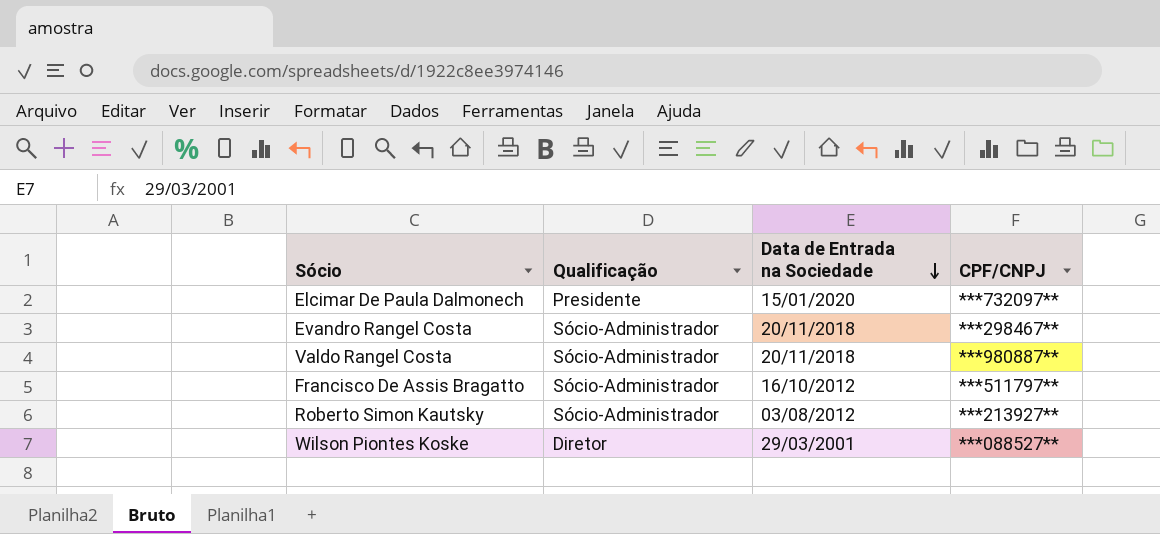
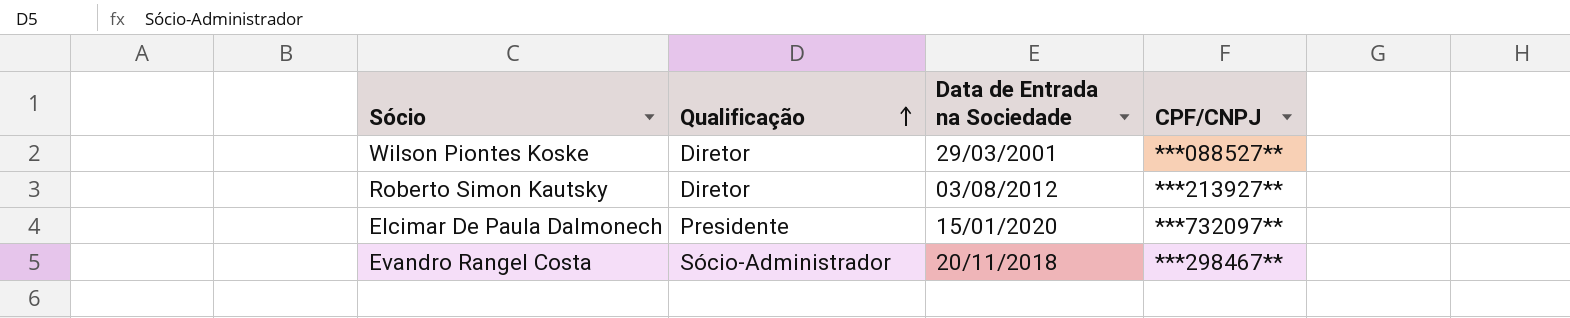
row order: Data de Entrada na Sociedade descending -> Qualificação ascending
row Valdo Rangel Costa: Sócio-Administrador | 20/11/2018 | ***980887** -> none
row Francisco De Assis Bragatto: Sócio-Administrador | 16/10/2012 | ***511797** -> none
Roberto Simon Kautsky | Qualificação: Sócio-Administrador -> Diretor

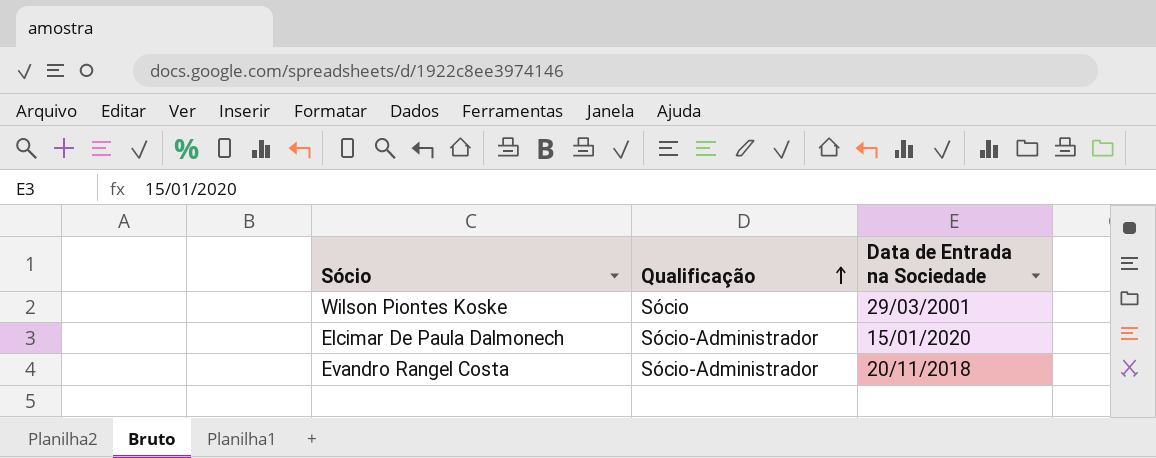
column CPF/CNPJ | position: 4 -> none
row Roberto Simon Kautsky: Diretor | 03/08/2012 | ***213927** -> none
Wilson Piontes Koske | Qualificação: Diretor -> Sócio
Elcimar De Paula Dalmonech | Qualificação: Presidente -> Sócio-Administrador

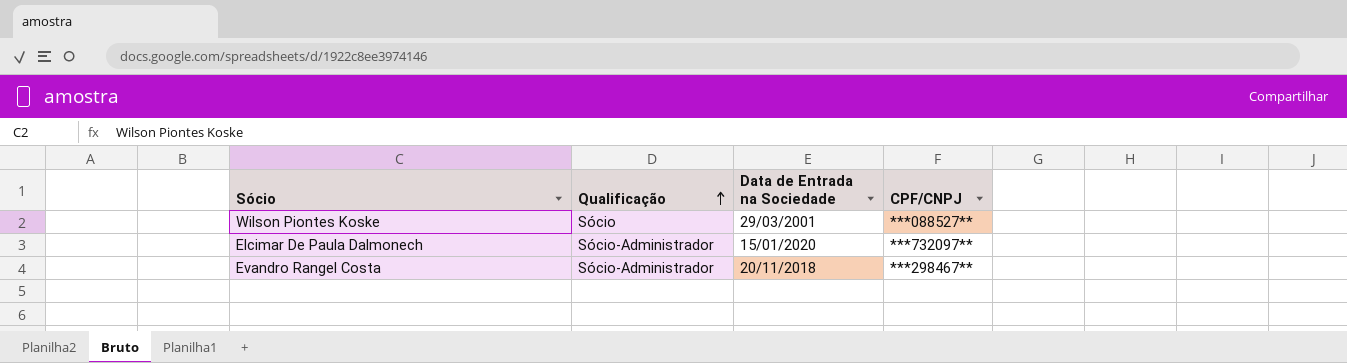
column CPF/CNPJ | position: none -> 4

